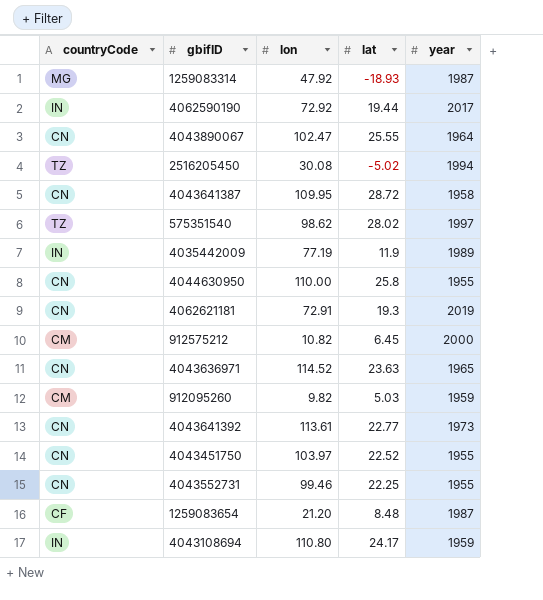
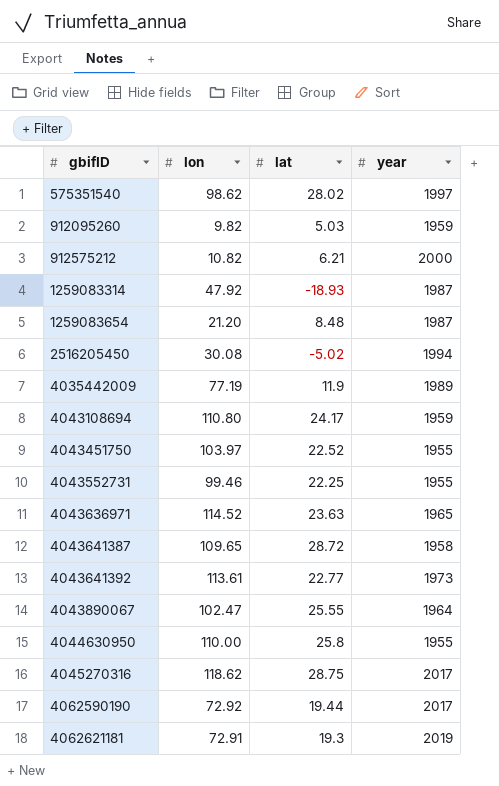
row order: none -> gbifID ascending
column countryCode | position: 1 -> none
912575212 | lat: 6.45 -> 6.21
4043641387 | lon: 109.95 -> 109.65
row 4045270316: none -> 118.62 | 28.75 | 2017

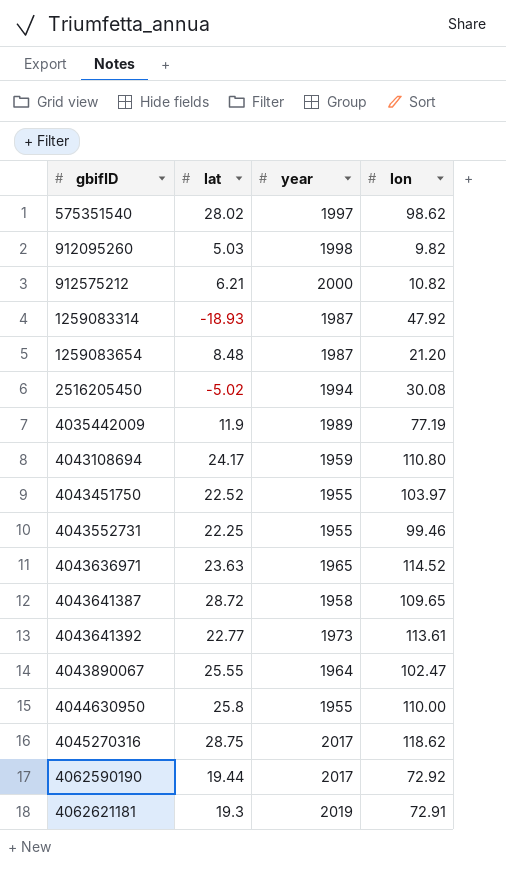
column lon | position: 2 -> 4
912095260 | year: 1959 -> 1998

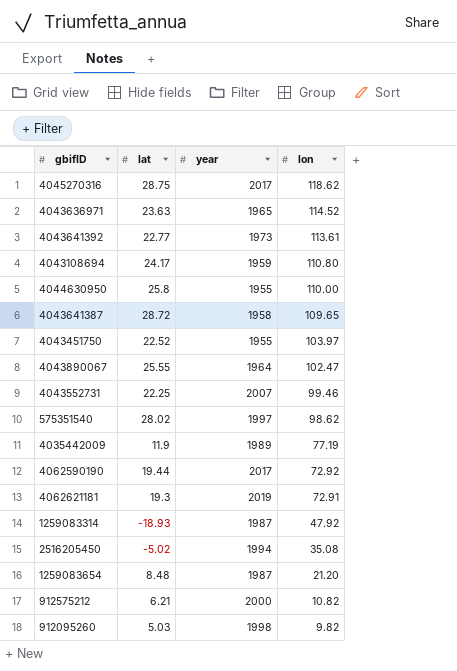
row order: gbifID ascending -> lon descending
4043552731 | year: 1955 -> 2007
2516205450 | lon: 30.08 -> 35.08

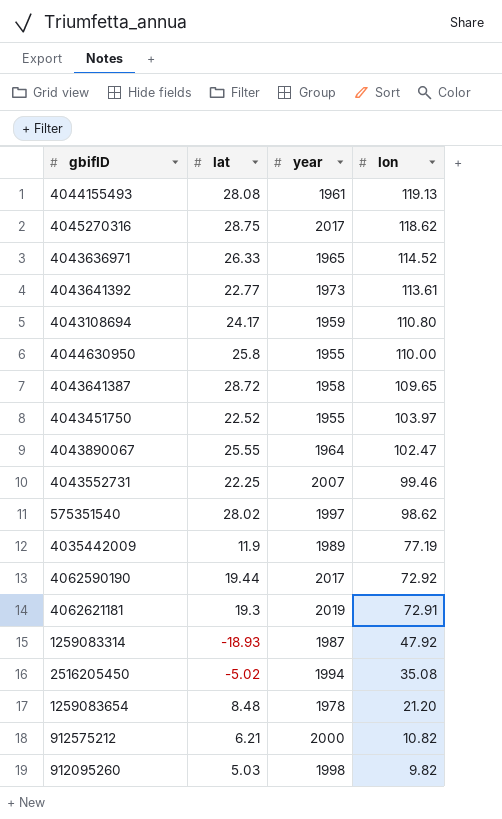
row 4044155493: none -> 28.08 | 1961 | 119.13
4043636971 | lat: 23.63 -> 26.33
1259083654 | year: 1987 -> 1978

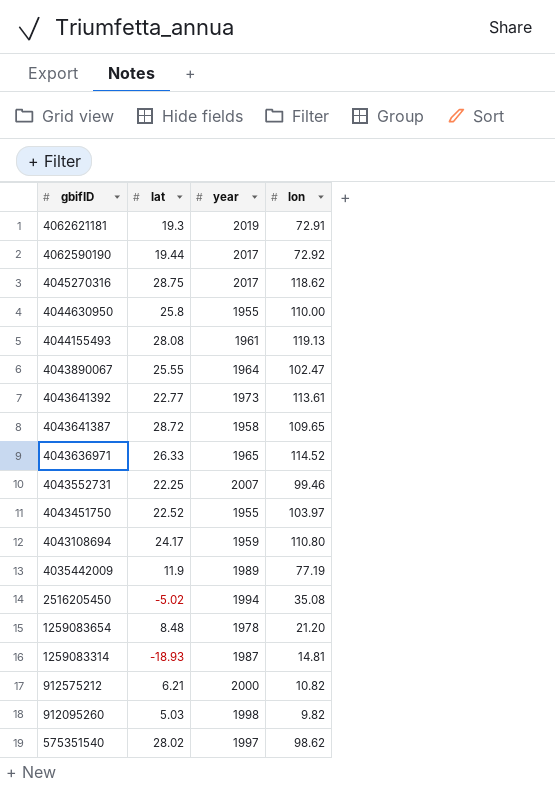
row order: lon descending -> gbifID descending
1259083314 | lon: 47.92 -> 14.81

